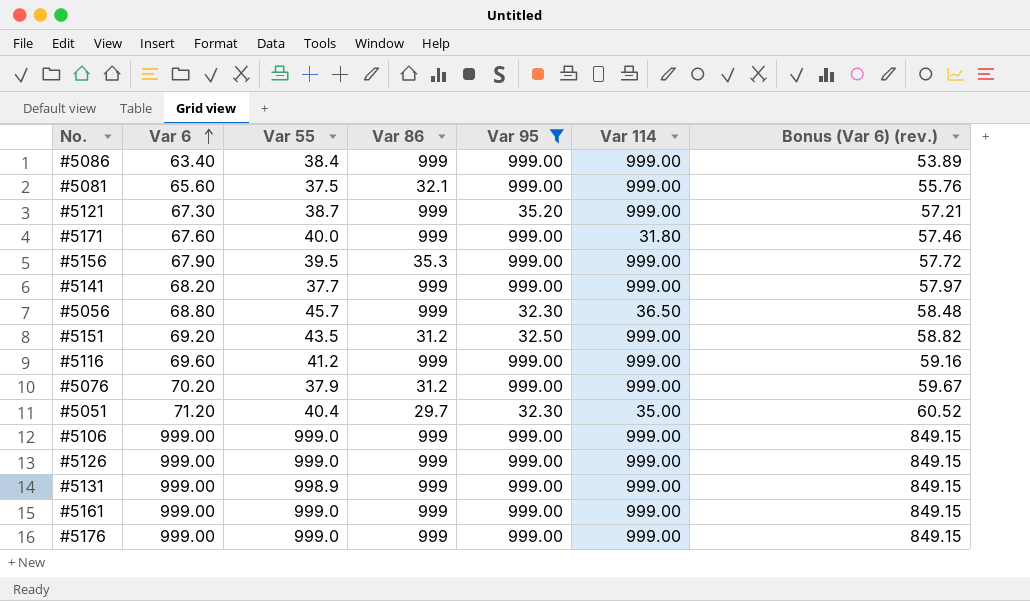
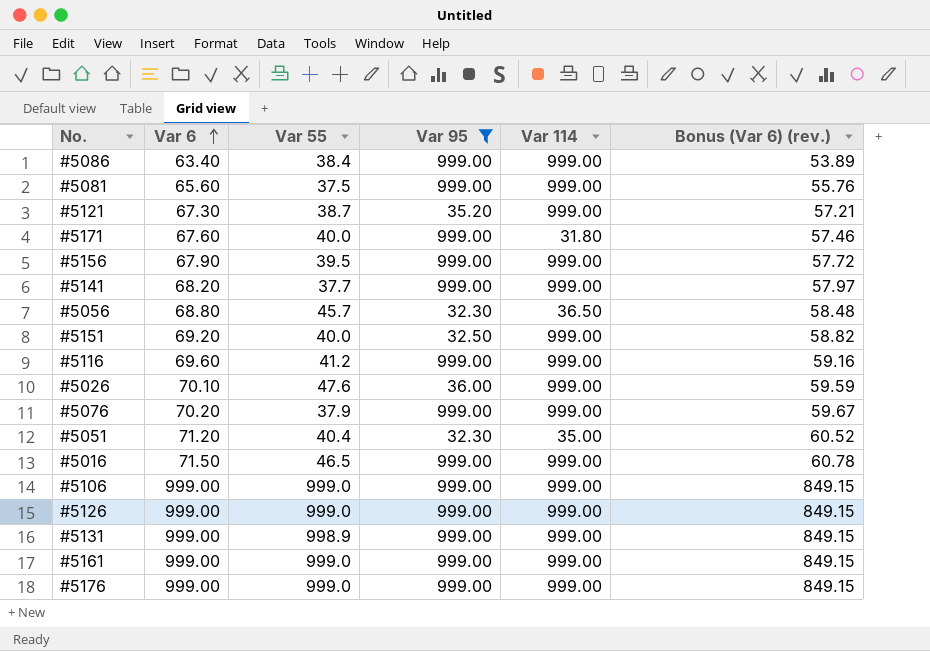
column Var 86 | position: 4 -> none
#5151 | Var 55: 43.5 -> 40.0
row #5026: none -> 70.10 | 47.6 | 36.00 | 999.00 | 59.59
row #5016: none -> 71.50 | 46.5 | 999.00 | 999.00 | 60.78

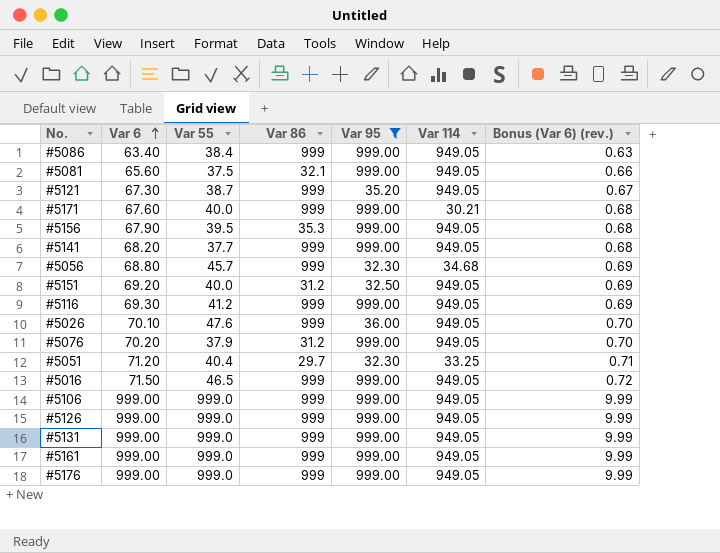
column Var 86 | position: none -> 4
column Bonus (Var 6) (rev.) | formula: [Var 6] * 0.85 -> [Var 6] * 0.01
#5086 | Var 114: 999.00 -> 949.05
#5081 | Var 114: 999.00 -> 949.05
#5121 | Var 114: 999.00 -> 949.05
#5171 | Var 114: 31.80 -> 30.21
#5156 | Var 114: 999.00 -> 949.05
#5141 | Var 114: 999.00 -> 949.05
#5056 | Var 114: 36.50 -> 34.68
#5151 | Var 114: 999.00 -> 949.05
#5116 | Var 6: 69.60 -> 69.30
#5116 | Var 114: 999.00 -> 949.05
#5026 | Var 114: 999.00 -> 949.05
#5076 | Var 114: 999.00 -> 949.05
#5051 | Var 114: 35.00 -> 33.25
#5016 | Var 114: 999.00 -> 949.05
#5106 | Var 114: 999.00 -> 949.05
#5126 | Var 114: 999.00 -> 949.05
#5131 | Var 55: 998.9 -> 999.0
#5131 | Var 114: 999.00 -> 949.05
#5161 | Var 114: 999.00 -> 949.05
#5176 | Var 114: 999.00 -> 949.05

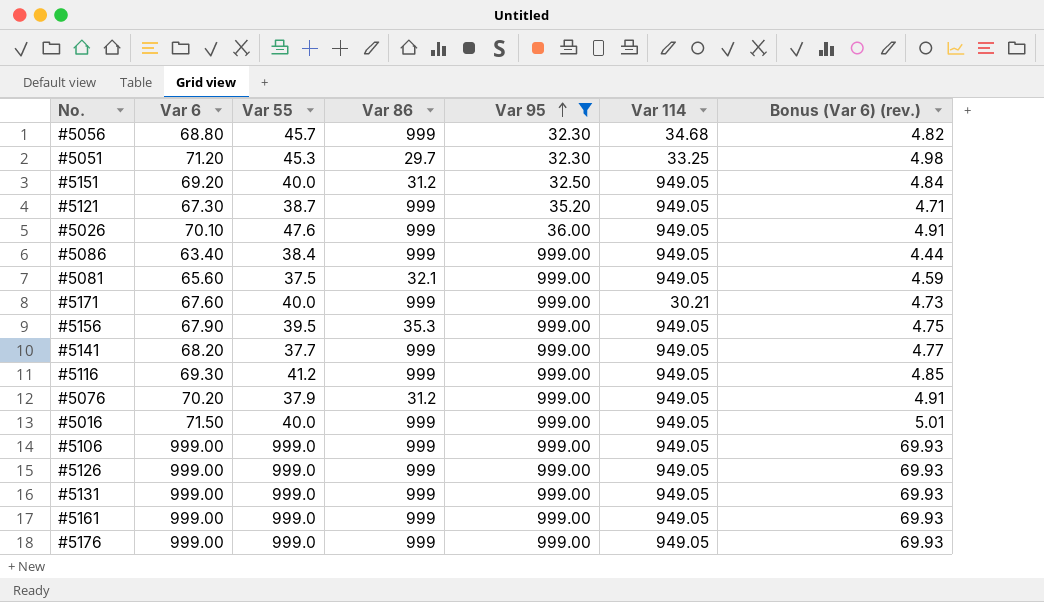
row order: Var 6 ascending -> Var 95 ascending
column Bonus (Var 6) (rev.) | formula: [Var 6] * 0.01 -> [Var 6] * 0.07
#5051 | Var 55: 40.4 -> 45.3
#5016 | Var 55: 46.5 -> 40.0

